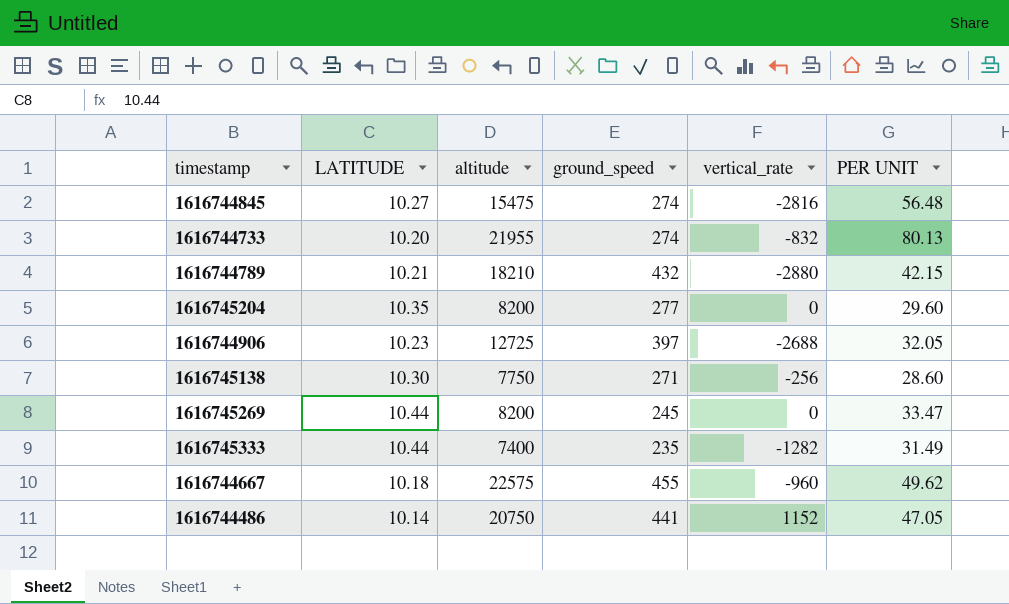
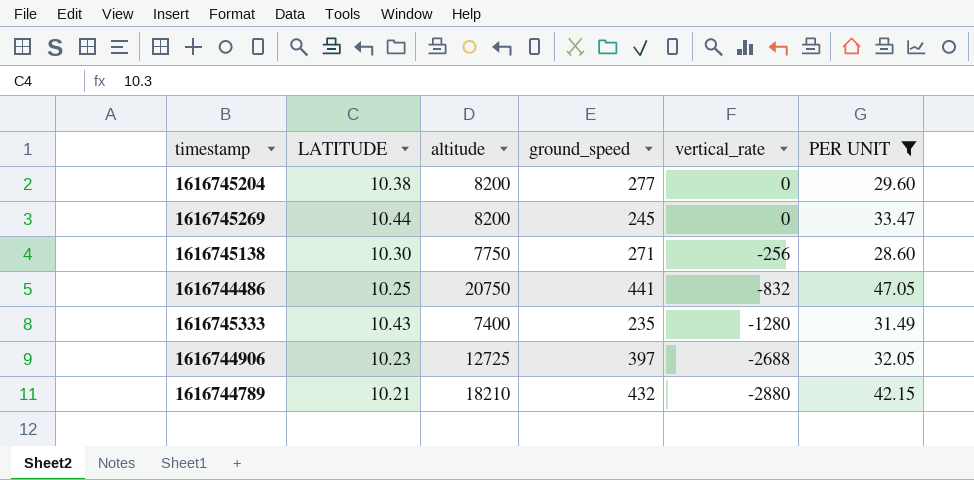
filter: none -> PER UNIT <= 47.05
row order: none -> vertical_rate descending
1616745204 | LATITUDE: 10.35 -> 10.38
1616744486 | LATITUDE: 10.14 -> 10.25
1616744486 | vertical_rate: 1152 -> -832
1616745333 | LATITUDE: 10.44 -> 10.43
1616745333 | vertical_rate: -1282 -> -1280

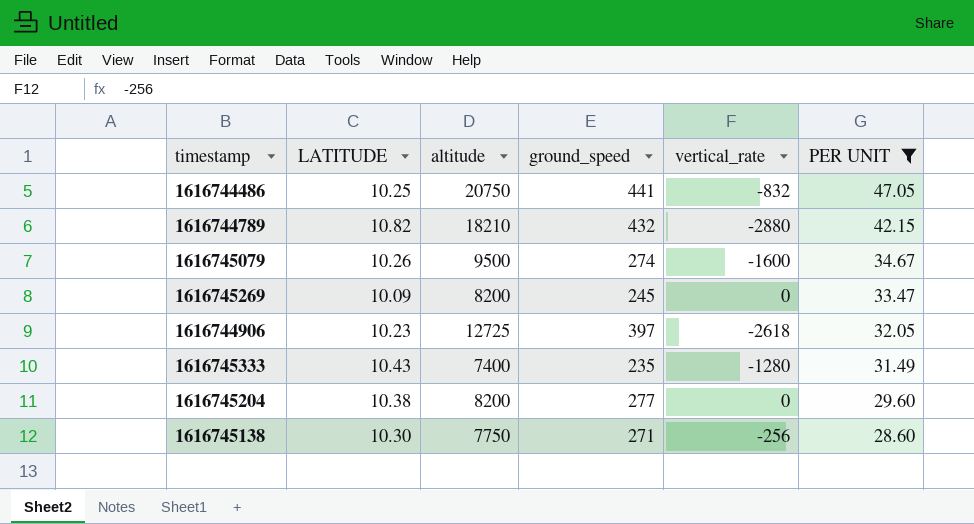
row order: vertical_rate descending -> PER UNIT descending
1616744789 | LATITUDE: 10.21 -> 10.82
row 1616745079: none -> 10.26 | 9500 | 274 | -1600 | 34.67
1616745269 | LATITUDE: 10.44 -> 10.09
1616744906 | vertical_rate: -2688 -> -2618

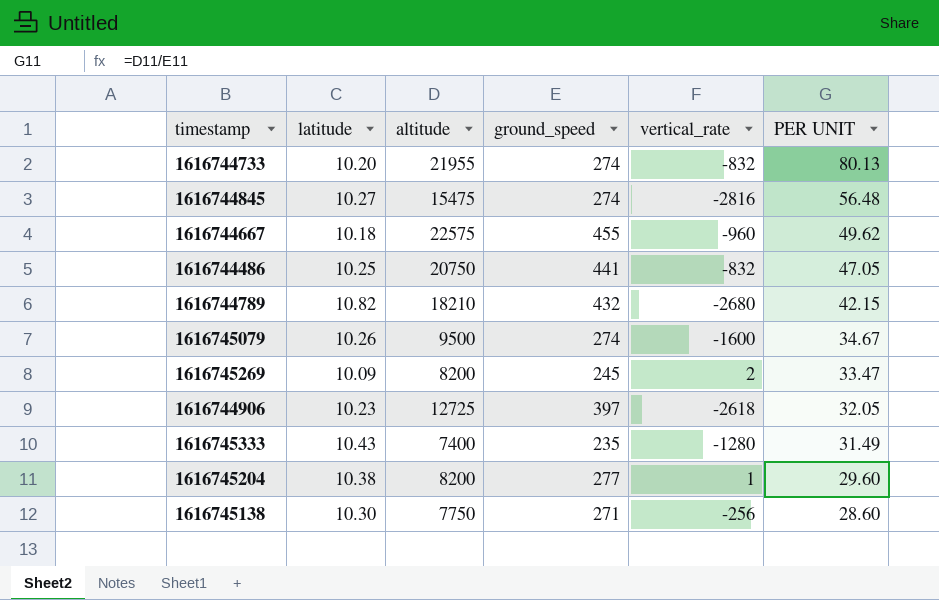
filter: PER UNIT <= 47.05 -> none
column name: LATITUDE -> latitude
1616744789 | vertical_rate: -2880 -> -2680
1616745269 | vertical_rate: 0 -> 2
1616745204 | vertical_rate: 0 -> 1

